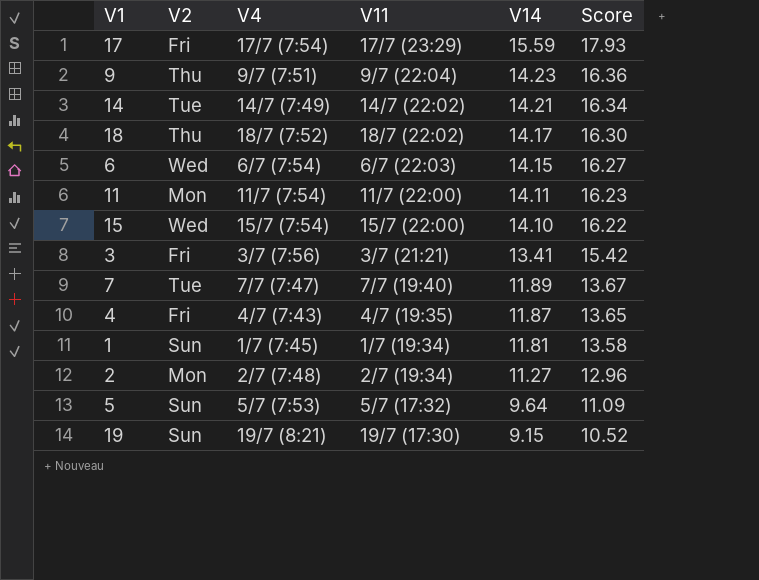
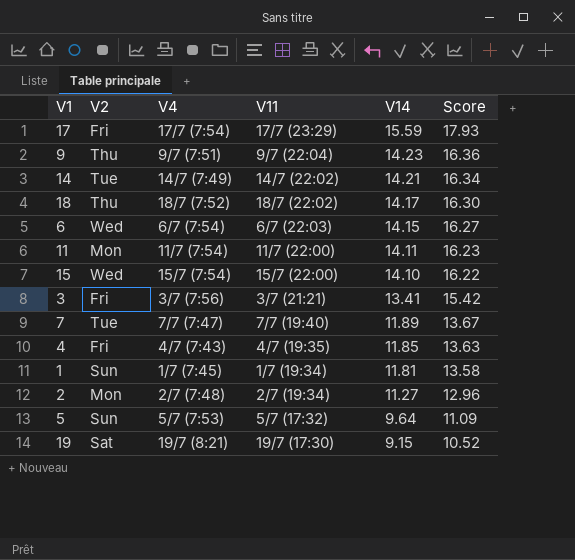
4 | V14: 11.87 -> 11.85
4 | Score: 13.65 -> 13.63
19 | V2: Sun -> Sat

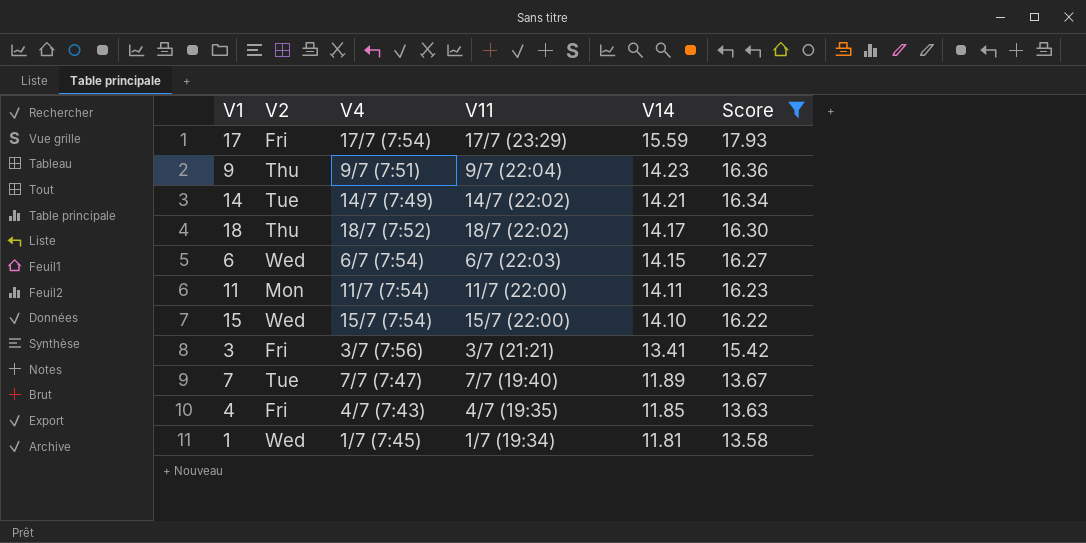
filter: none -> Score >= 13.58
1 | V2: Sun -> Wed

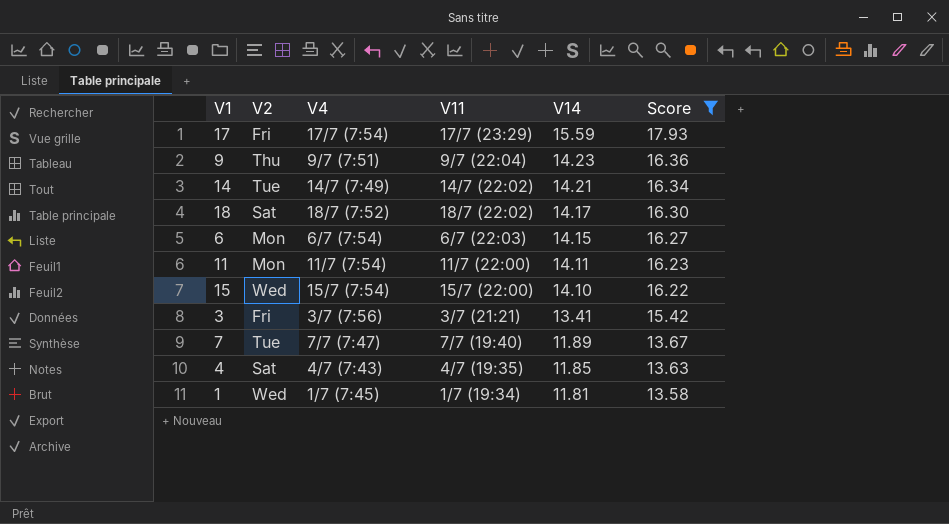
18 | V2: Thu -> Sat
6 | V2: Wed -> Mon
4 | V2: Fri -> Sat

